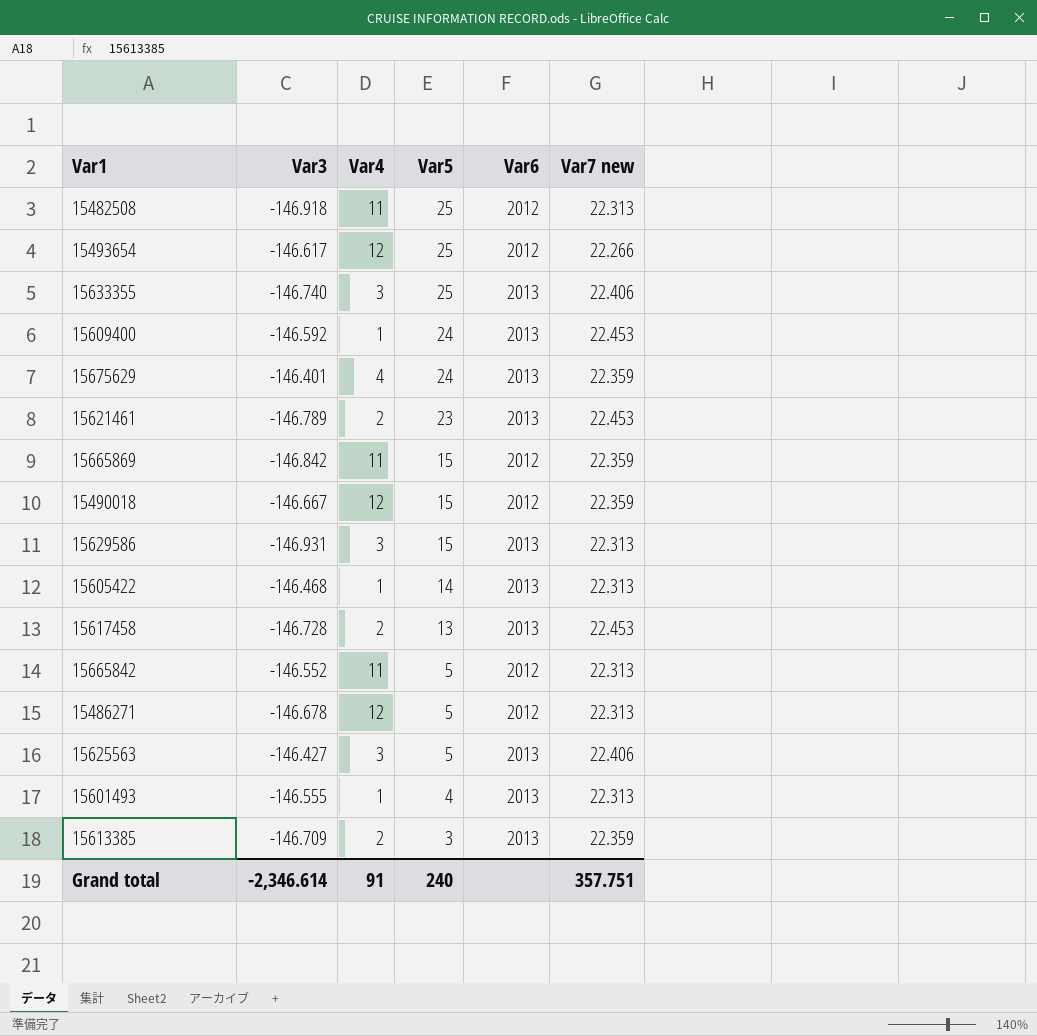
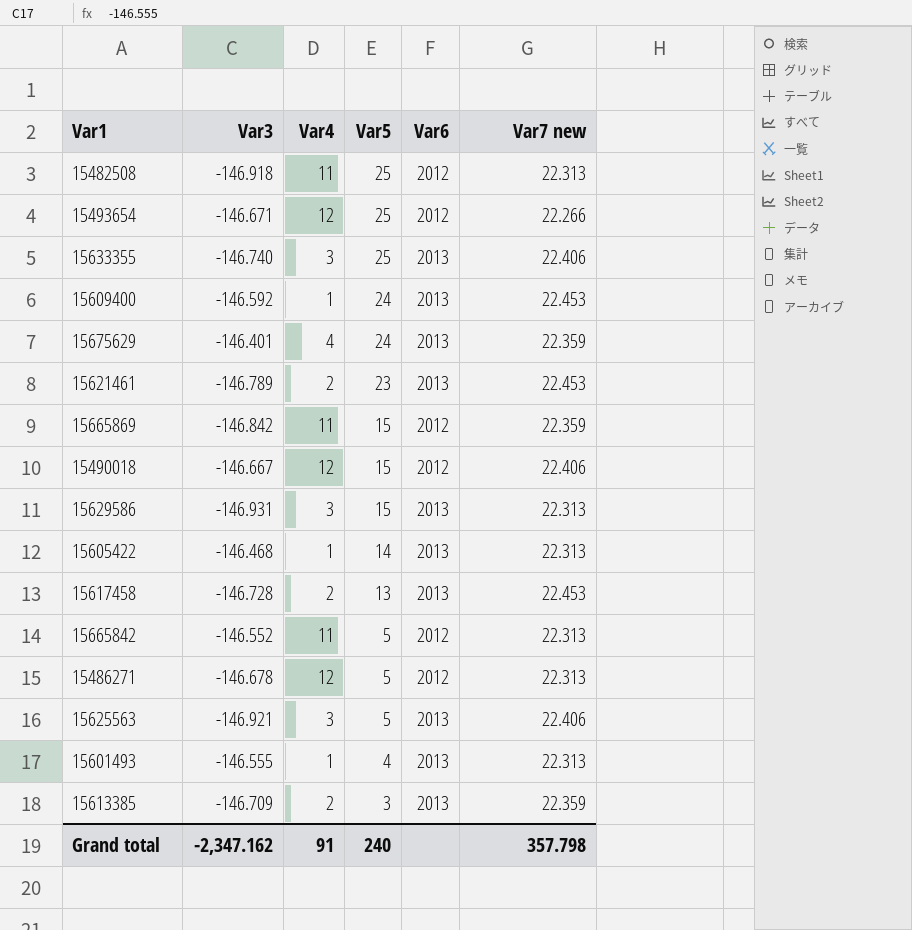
15493654 | Var3: -146.617 -> -146.671
15490018 | Var7 new: 22.359 -> 22.406
15625563 | Var3: -146.427 -> -146.921
Grand total | Var3: -2,346.614 -> -2,347.162
Grand total | Var7 new: 357.751 -> 357.798

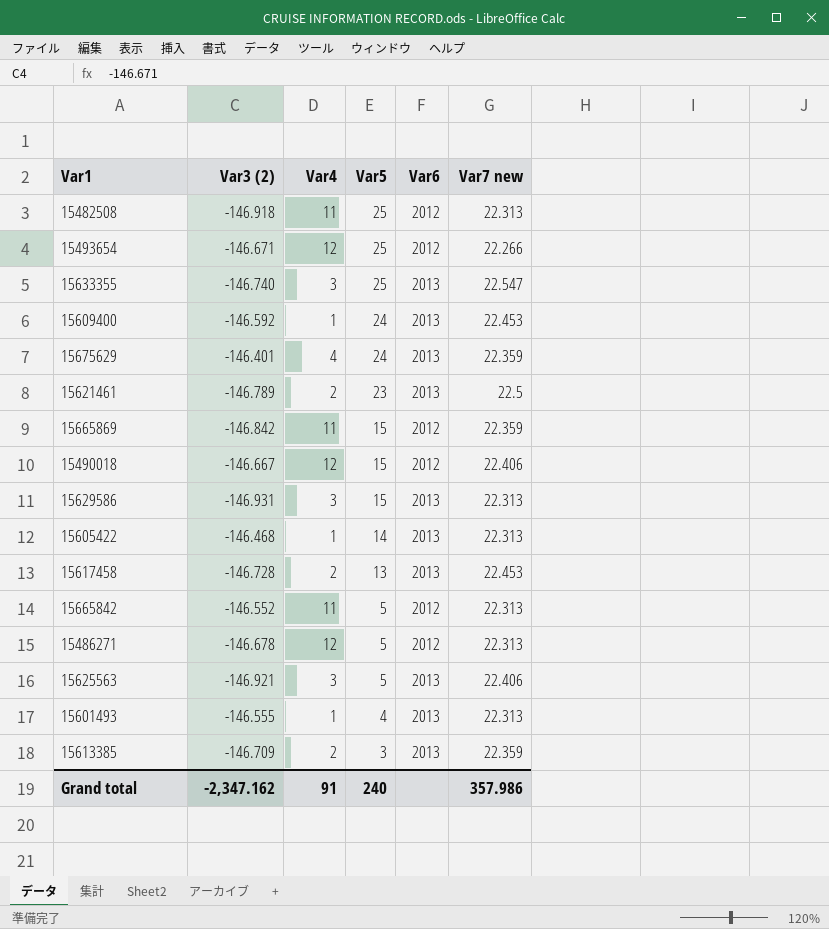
column name: Var3 -> Var3 (2)
15633355 | Var7 new: 22.406 -> 22.547
15621461 | Var7 new: 22.453 -> 22.5
Grand total | Var7 new: 357.798 -> 357.986

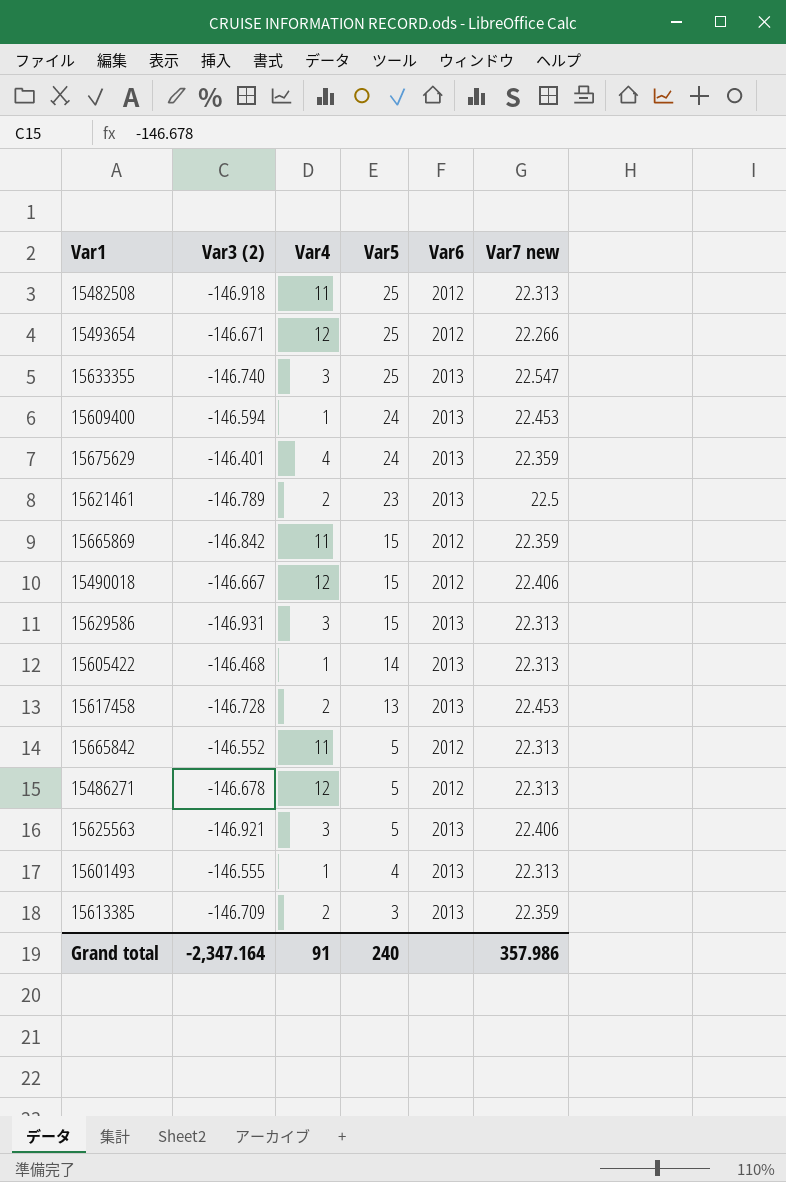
15609400 | Var3 (2): -146.592 -> -146.594
Grand total | Var3 (2): -2,347.162 -> -2,347.164

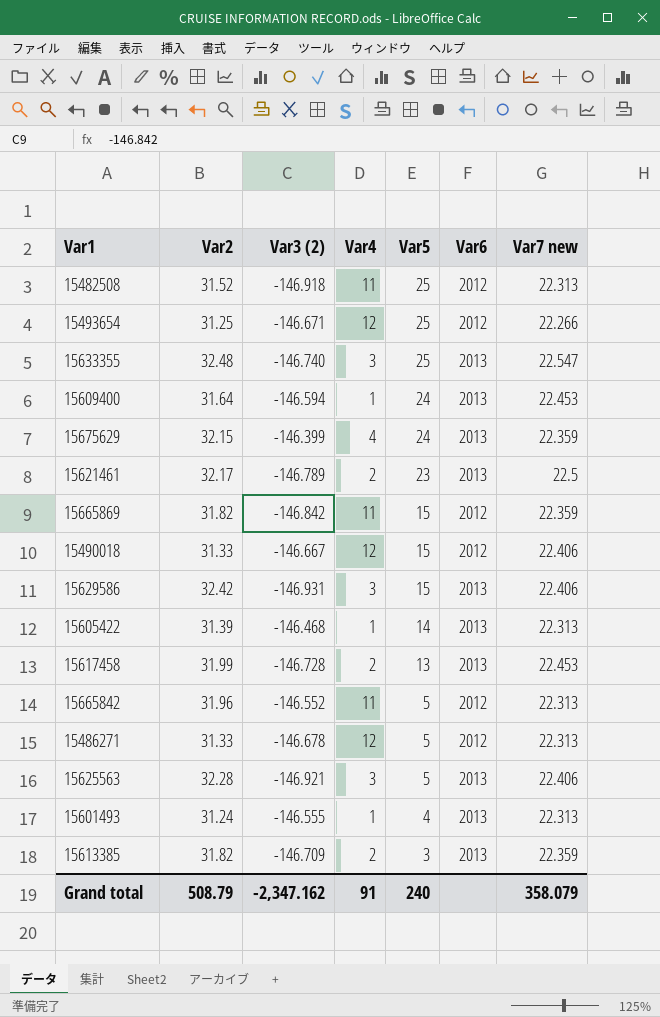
column Var2 | position: none -> 2
15675629 | Var3 (2): -146.401 -> -146.399
15629586 | Var7 new: 22.313 -> 22.406
Grand total | Var3 (2): -2,347.164 -> -2,347.162
Grand total | Var7 new: 357.986 -> 358.079

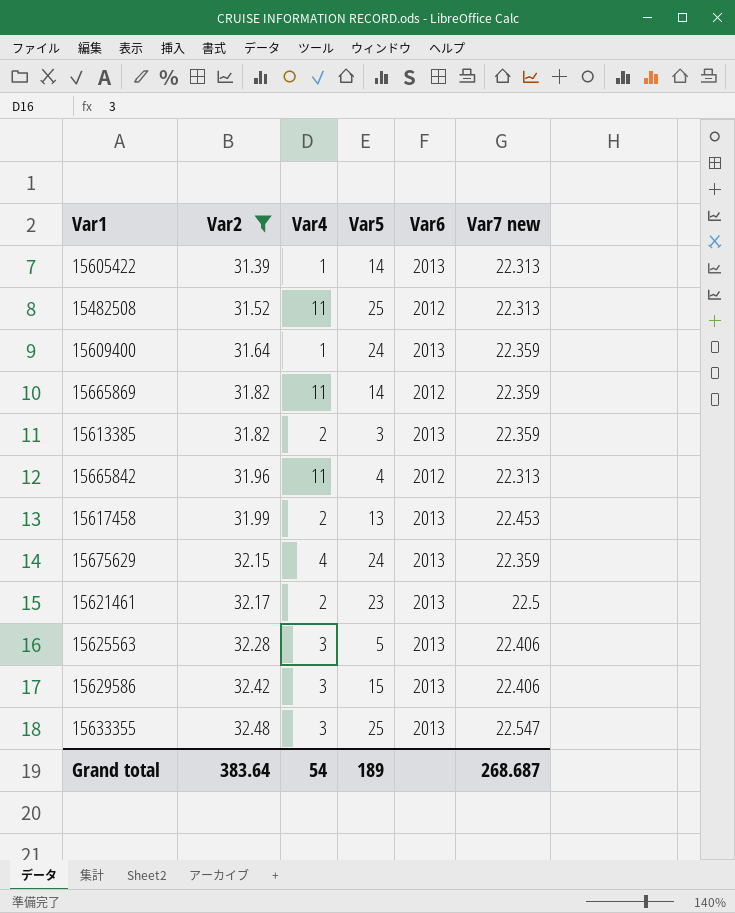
filter: none -> Var2 >= 31.39
row order: Var5 descending -> Var2 ascending
column Var3 (2) | position: 3 -> none
15609400 | Var7 new: 22.453 -> 22.359
15665869 | Var5: 15 -> 14
15665842 | Var5: 5 -> 4
Grand total | Var2: 508.79 -> 383.64
Grand total | Var4: 91 -> 54
Grand total | Var5: 240 -> 189
Grand total | Var7 new: 358.079 -> 268.687

